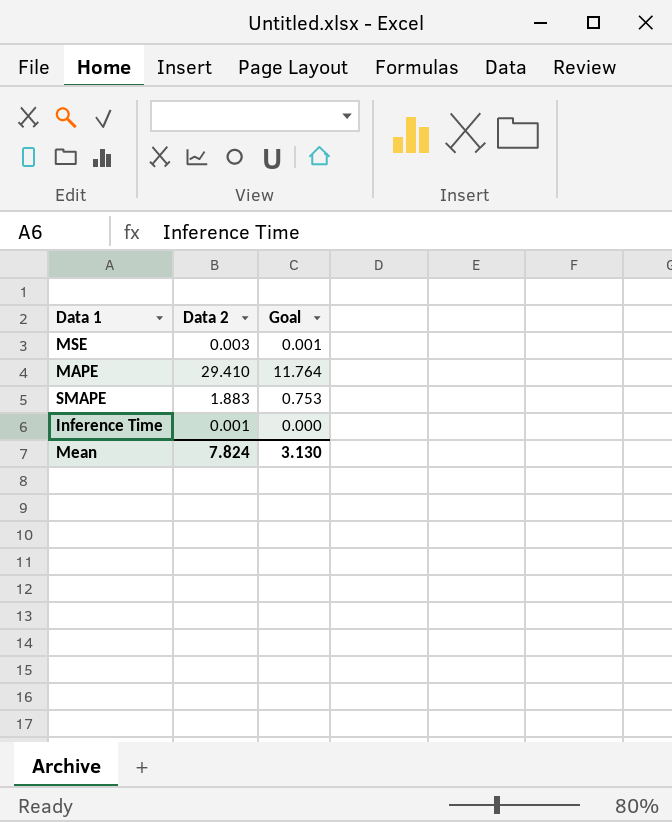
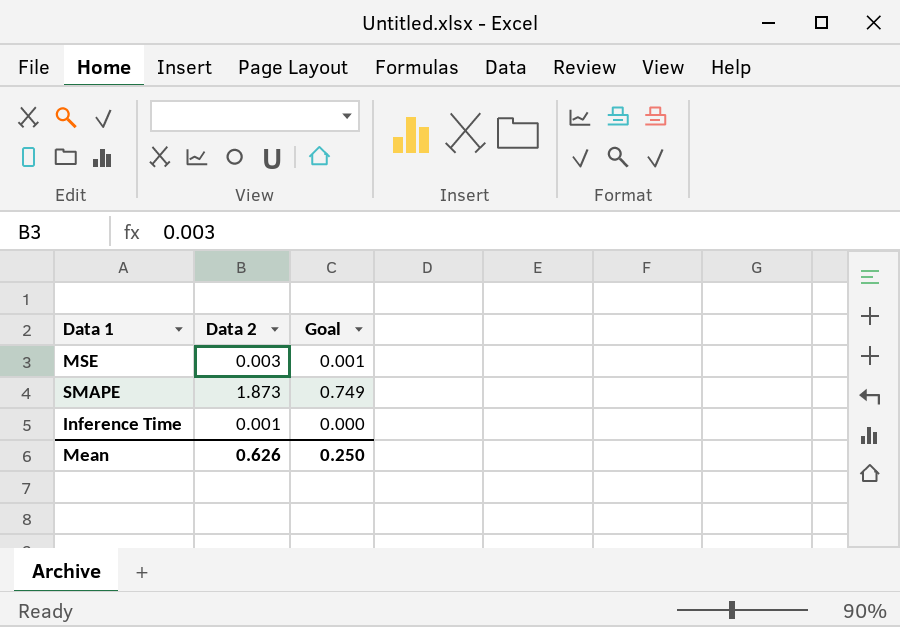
row MAPE: 29.410 | 11.764 -> none
SMAPE | Data 2: 1.883 -> 1.873
SMAPE | Goal: 0.753 -> 0.749
Mean | Data 2: 7.824 -> 0.626
Mean | Goal: 3.130 -> 0.250

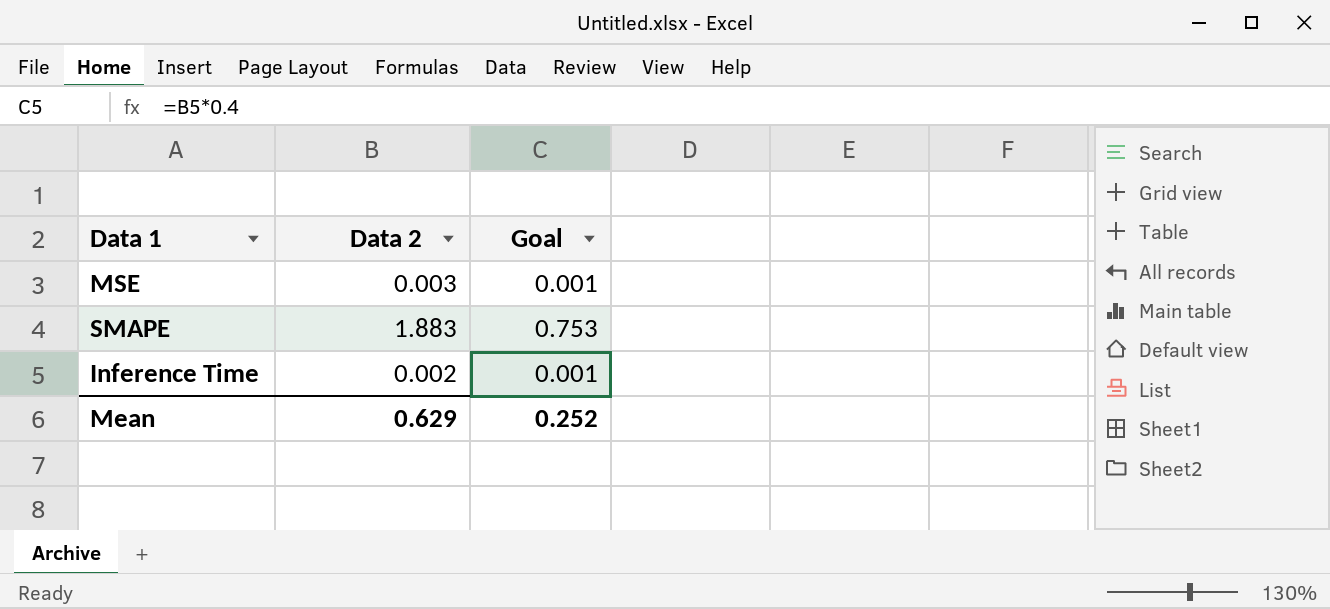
SMAPE | Data 2: 1.873 -> 1.883
SMAPE | Goal: 0.749 -> 0.753
Inference Time | Data 2: 0.001 -> 0.002
Inference Time | Goal: 0.000 -> 0.001
Mean | Data 2: 0.626 -> 0.629
Mean | Goal: 0.250 -> 0.252

